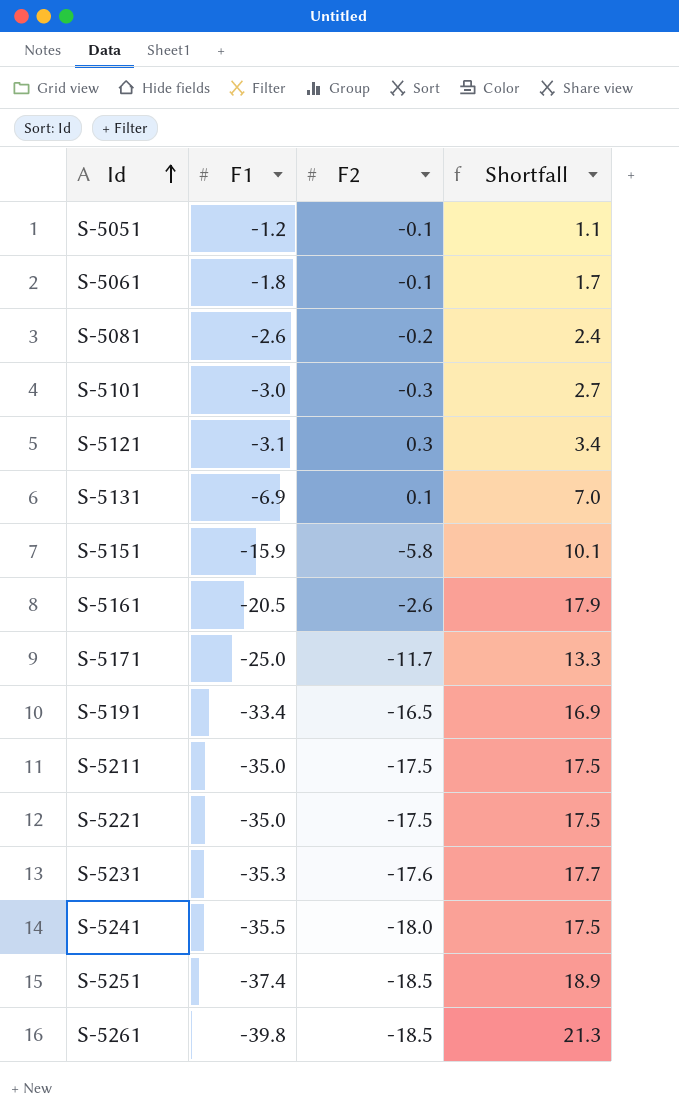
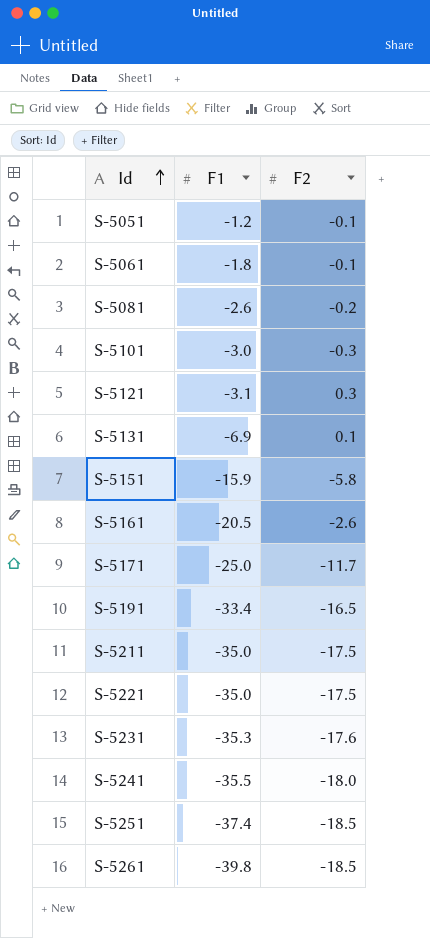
column Shortfall | formula: [F2] - [F1] -> none

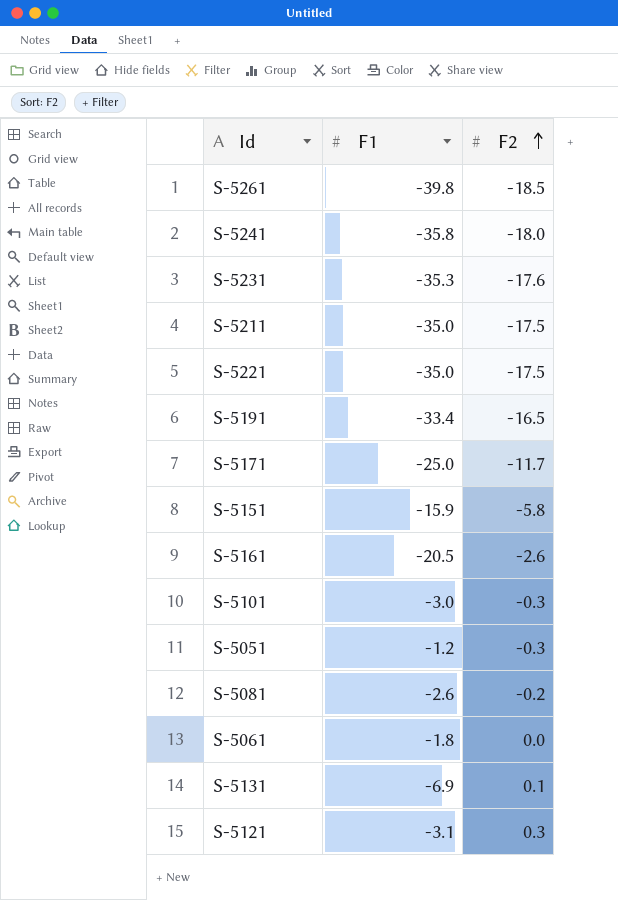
row order: Id ascending -> F2 ascending
row S-5251: -37.4 | -18.5 -> none
S-5241 | F1: -35.5 -> -35.8
S-5051 | F2: -0.1 -> -0.3
S-5061 | F2: -0.1 -> 0.0

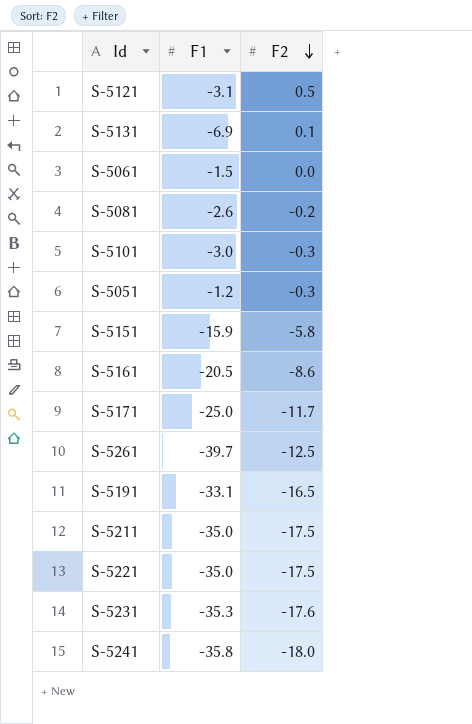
row order: F2 ascending -> F2 descending
S-5121 | F2: 0.3 -> 0.5
S-5061 | F1: -1.8 -> -1.5
S-5161 | F2: -2.6 -> -8.6
S-5261 | F1: -39.8 -> -39.7
S-5261 | F2: -18.5 -> -12.5
S-5191 | F1: -33.4 -> -33.1

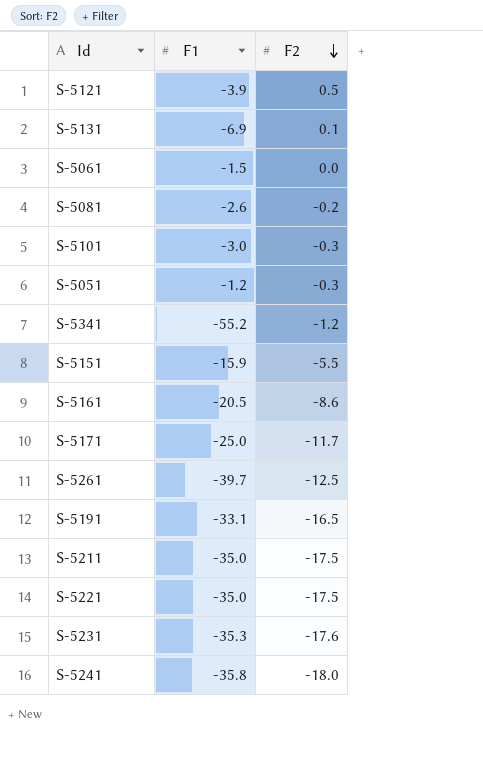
S-5121 | F1: -3.1 -> -3.9
row S-5341: none -> -55.2 | -1.2
S-5151 | F2: -5.8 -> -5.5

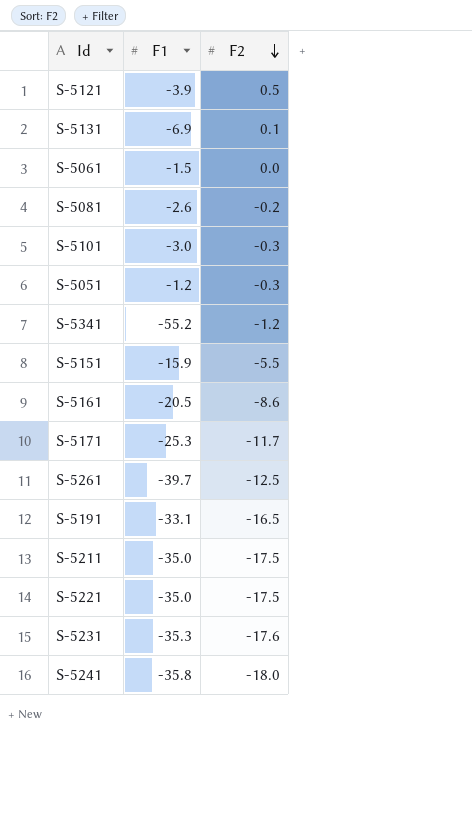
S-5171 | F1: -25.0 -> -25.3

